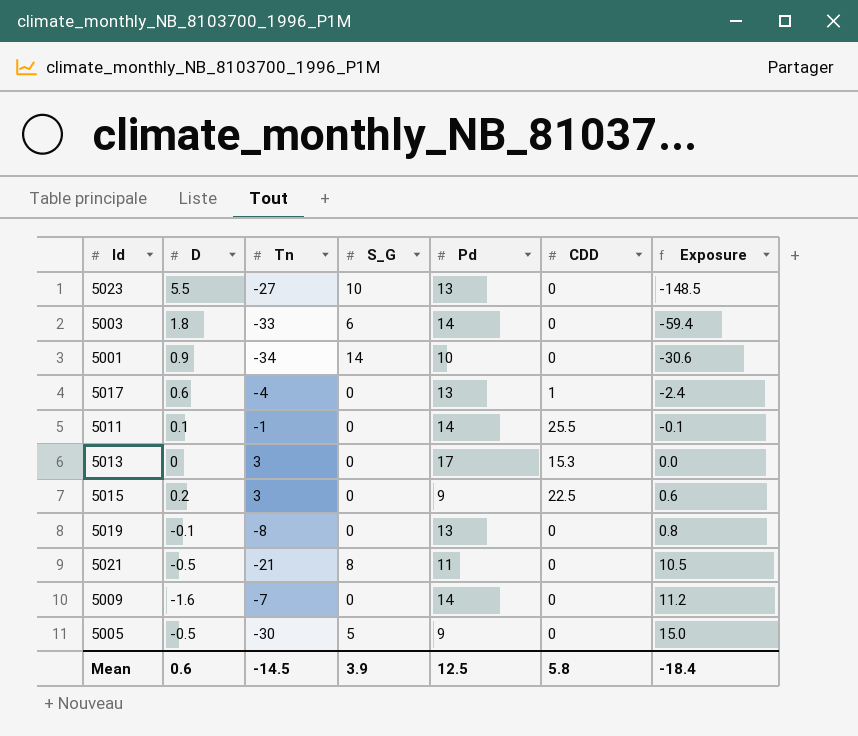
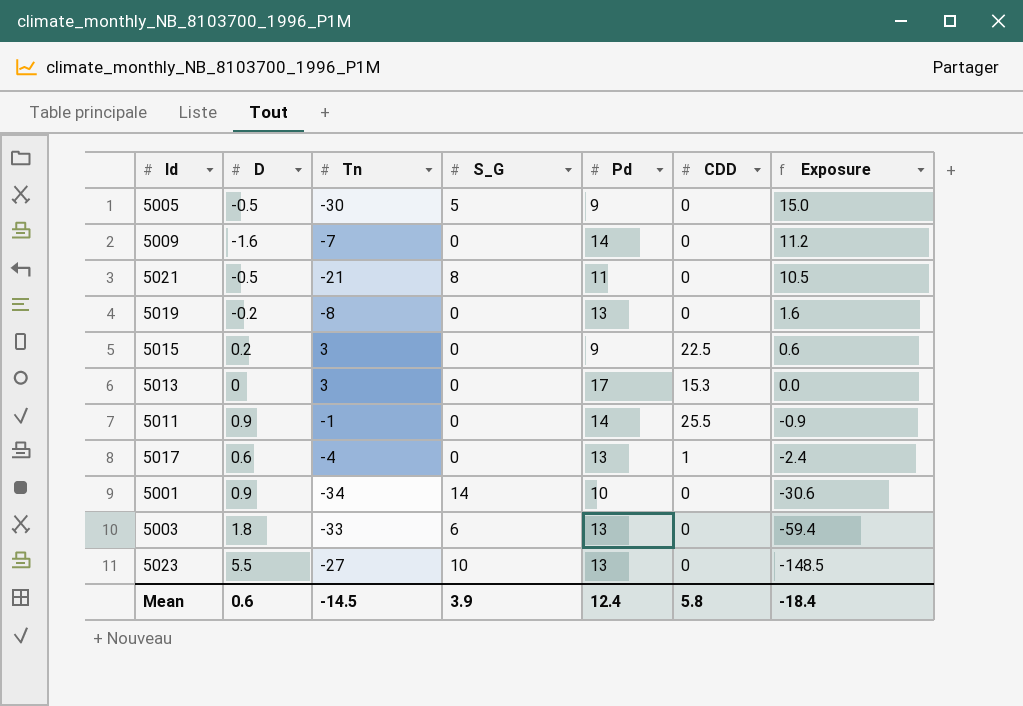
row order: Exposure ascending -> Exposure descending
5019 | D: -0.1 -> -0.2
5019 | Exposure: 0.8 -> 1.6
5011 | D: 0.1 -> 0.9
5011 | Exposure: -0.1 -> -0.9
5003 | Pd: 14 -> 13
Mean | Pd: 12.5 -> 12.4

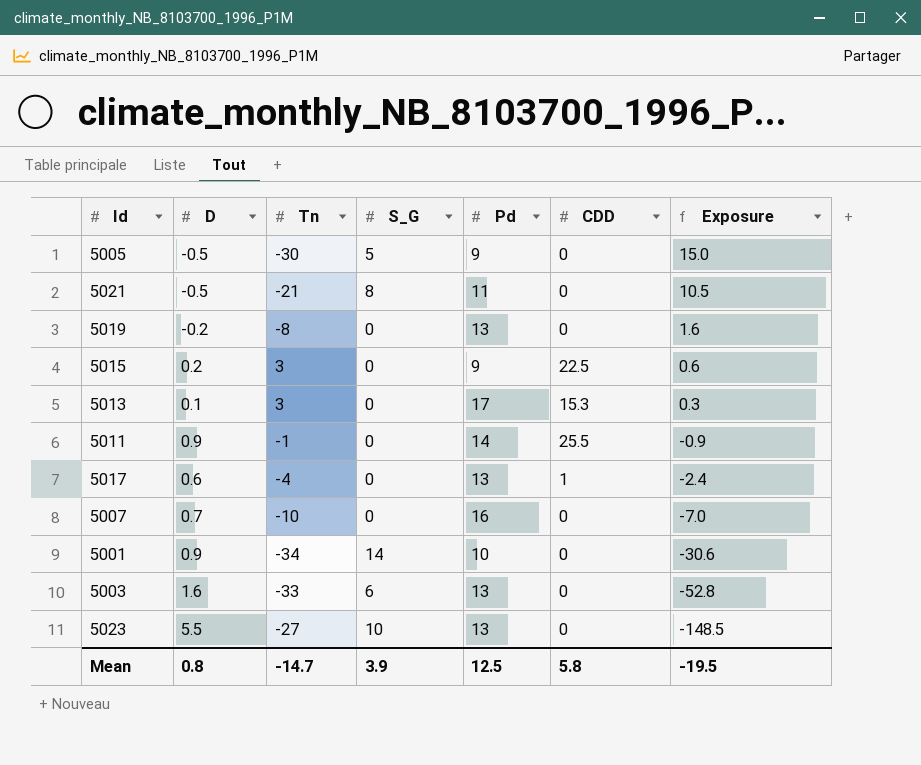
row 5009: -1.6 | -7 | 0 | 14 | 0 | 11.2 -> none
5013 | D: 0 -> 0.1
5013 | Exposure: 0.0 -> 0.3
row 5007: none -> 0.7 | -10 | 0 | 16 | 0 | -7.0
5003 | D: 1.8 -> 1.6
5003 | Exposure: -59.4 -> -52.8
Mean | D: 0.6 -> 0.8
Mean | Tn: -14.5 -> -14.7
Mean | Pd: 12.4 -> 12.5
Mean | Exposure: -18.4 -> -19.5

